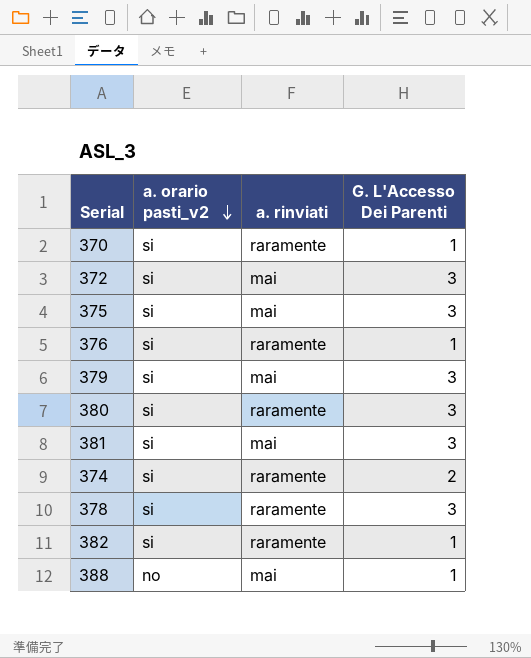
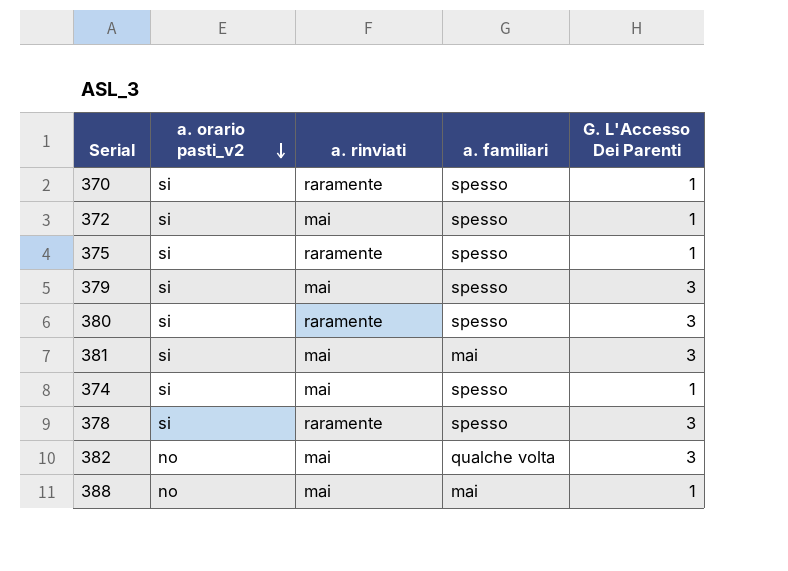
column a. familiari | position: none -> 4
row 376: si | raramente | 1 -> none
372 | G. L'Accesso Dei Parenti: 3 -> 1
375 | a. rinviati: mai -> raramente
375 | G. L'Accesso Dei Parenti: 3 -> 1
374 | a. rinviati: raramente -> mai
374 | G. L'Accesso Dei Parenti: 2 -> 1
382 | a. orario pasti_v2: si -> no
382 | a. rinviati: raramente -> mai
382 | G. L'Accesso Dei Parenti: 1 -> 3

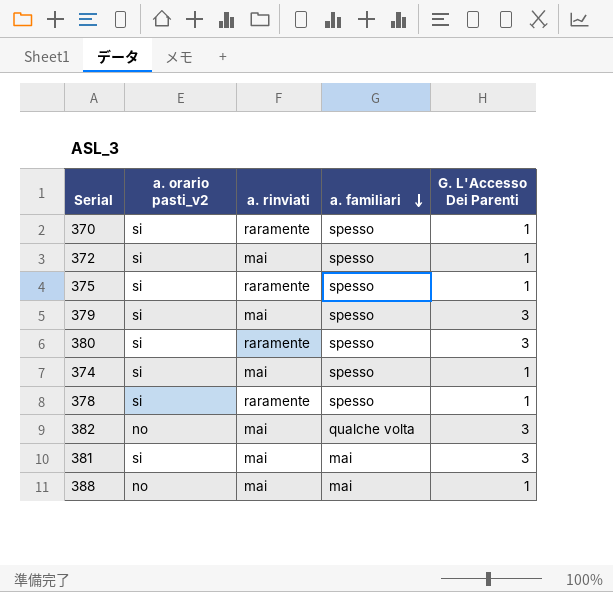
row order: a. orario pasti_v2 descending -> a. familiari descending
378 | G. L'Accesso Dei Parenti: 3 -> 1

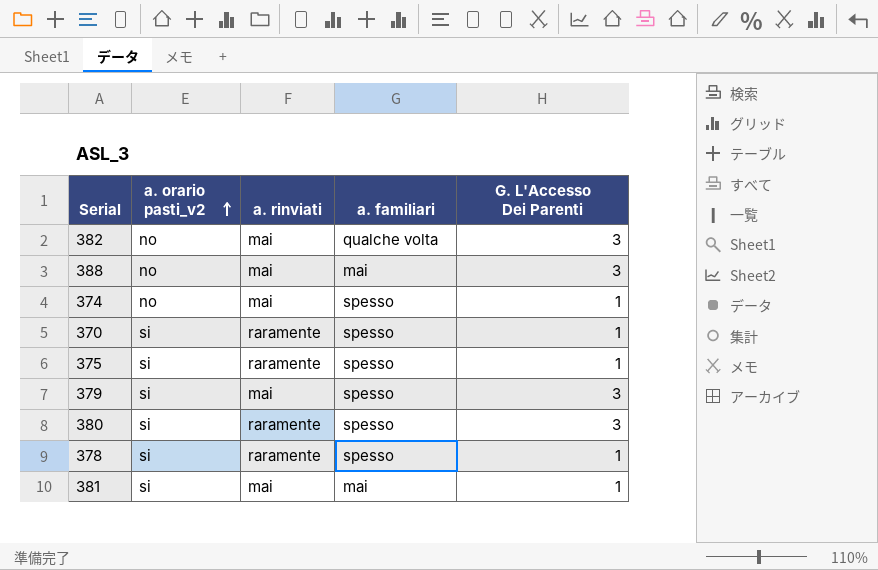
row order: a. familiari descending -> a. orario pasti_v2 ascending
row 372: si | mai | spesso | 1 -> none
388 | G. L'Accesso Dei Parenti: 1 -> 3
374 | a. orario pasti_v2: si -> no
381 | G. L'Accesso Dei Parenti: 3 -> 1

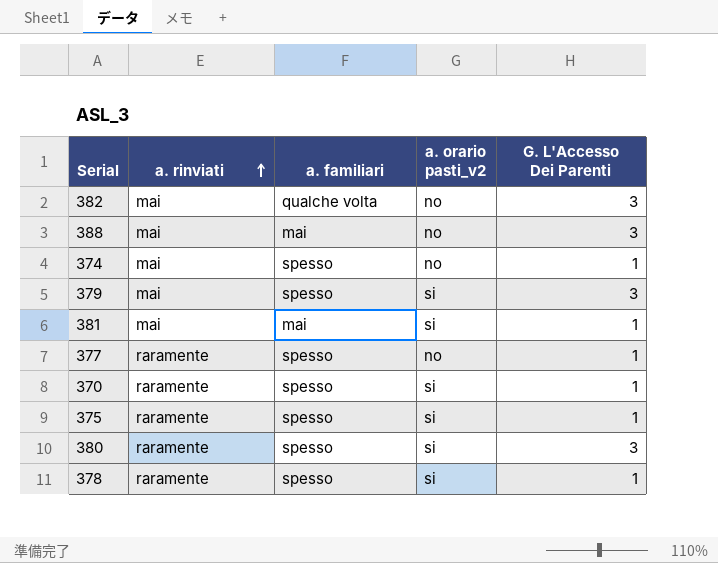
row order: a. orario pasti_v2 ascending -> a. rinviati ascending
column a. orario pasti_v2 | position: 2 -> 4
row 377: none -> raramente | spesso | no | 1

